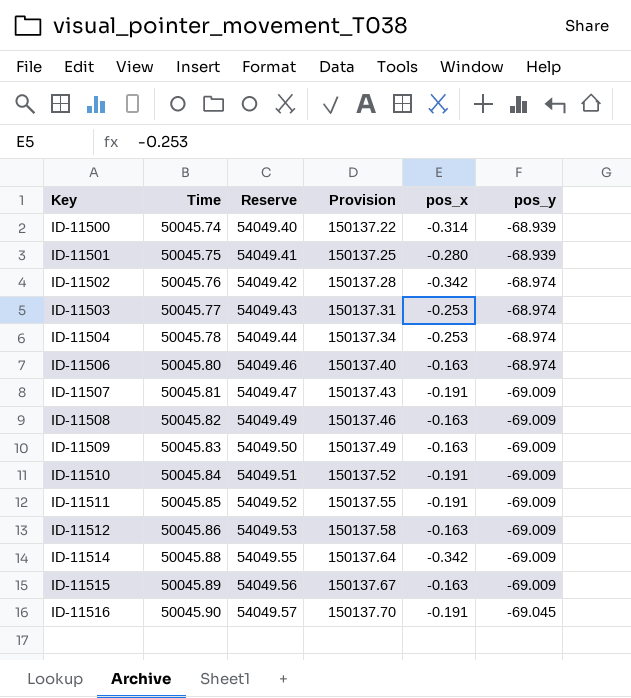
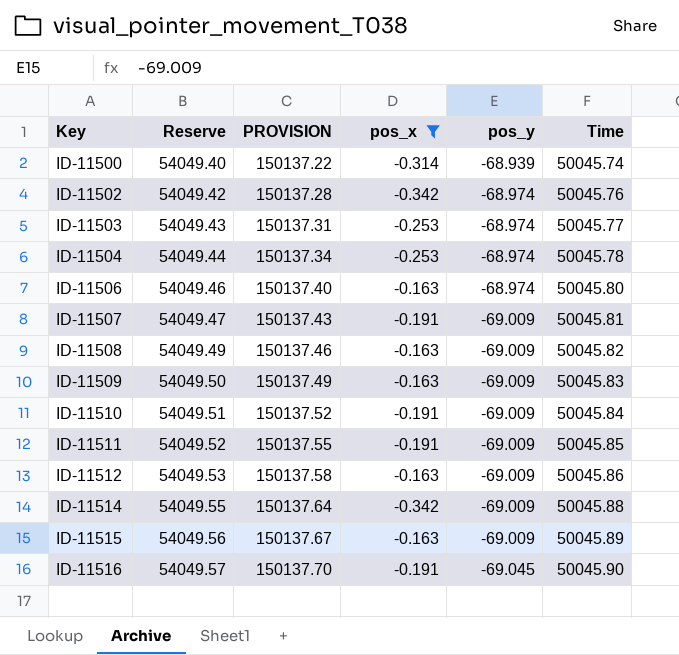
filter: none -> pos_x != -0.280
column name: Provision -> PROVISION
column Time | position: 2 -> 6

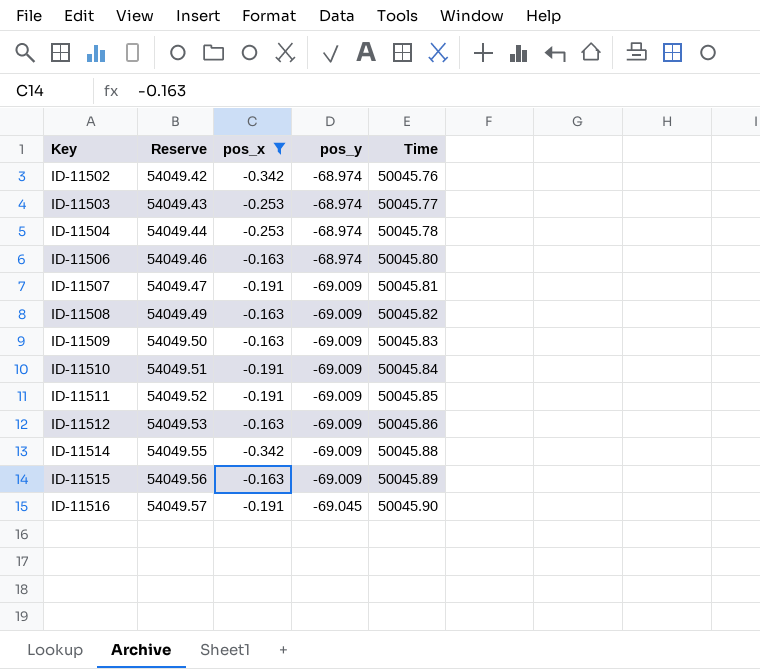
column PROVISION | formula: [Time] * 3 -> none
row ID-11500: 54049.40 | 150137.22 | -0.314 | -68.939 | 50045.74 -> none

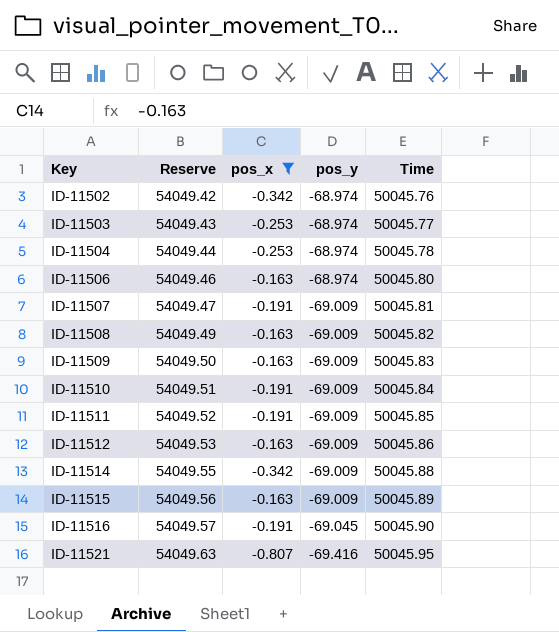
row ID-11521: none -> 54049.63 | -0.807 | -69.416 | 50045.95

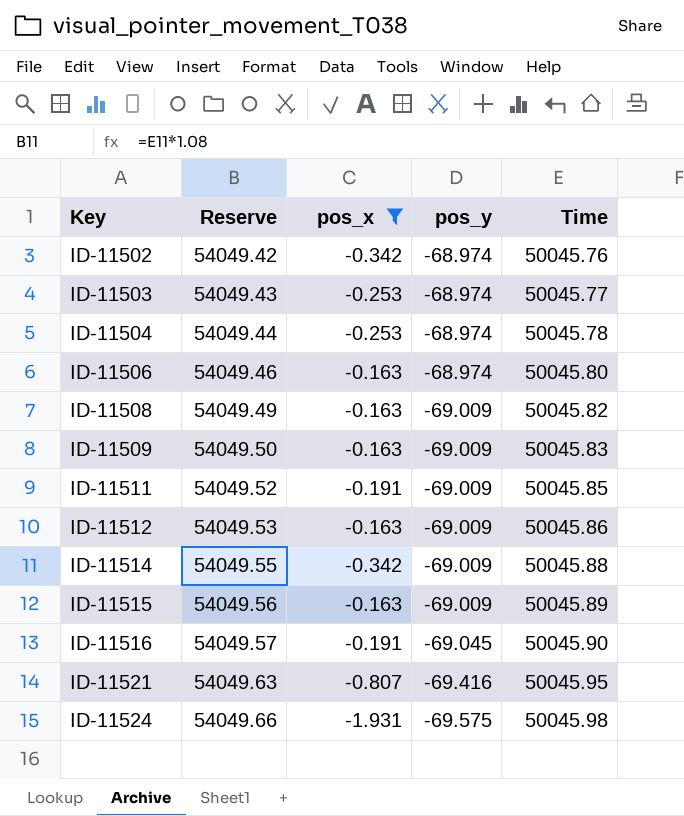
row ID-11507: 54049.47 | -0.191 | -69.009 | 50045.81 -> none
row ID-11510: 54049.51 | -0.191 | -69.009 | 50045.84 -> none
row ID-11524: none -> 54049.66 | -1.931 | -69.575 | 50045.98

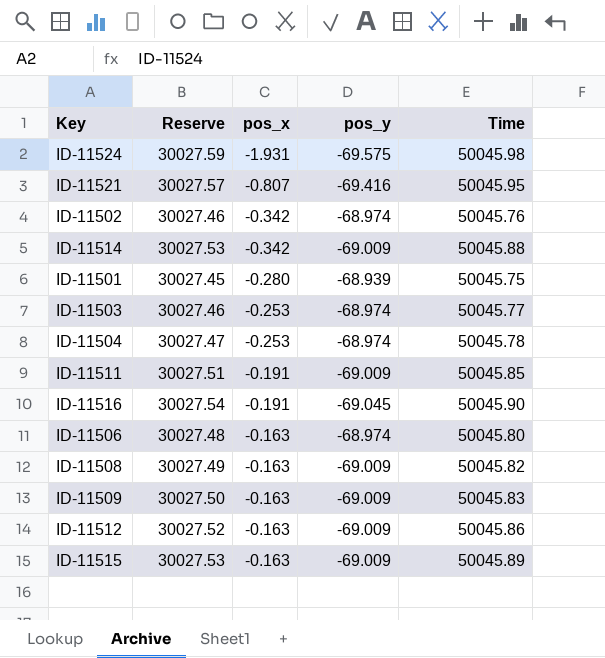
filter: pos_x != -0.280 -> none
row order: Key ascending -> pos_x ascending
column Reserve | formula: [Time] * 1.08 -> [Time] * 0.6

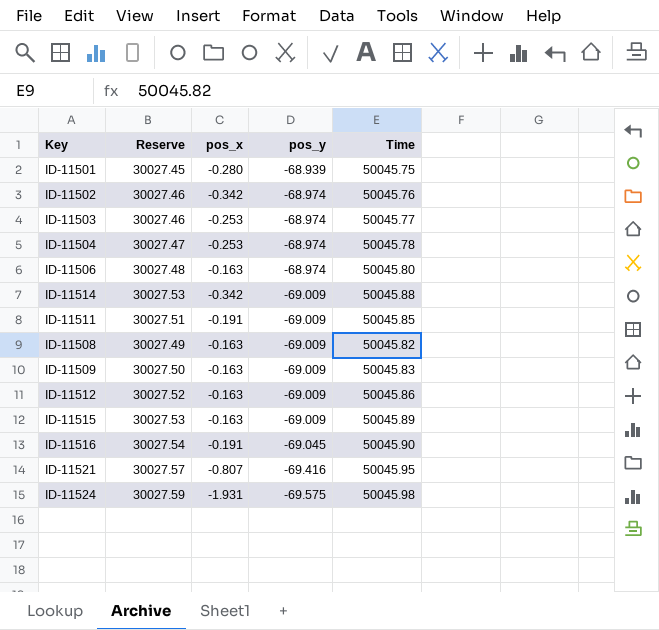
row order: pos_x ascending -> pos_y descending

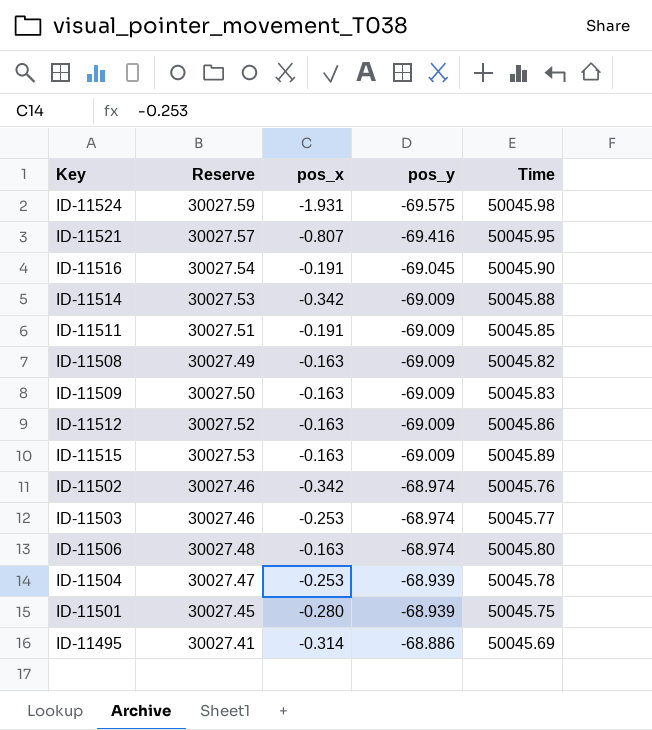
row order: pos_y descending -> pos_y ascending
ID-11504 | pos_y: -68.974 -> -68.939
row ID-11495: none -> 30027.41 | -0.314 | -68.886 | 50045.69

